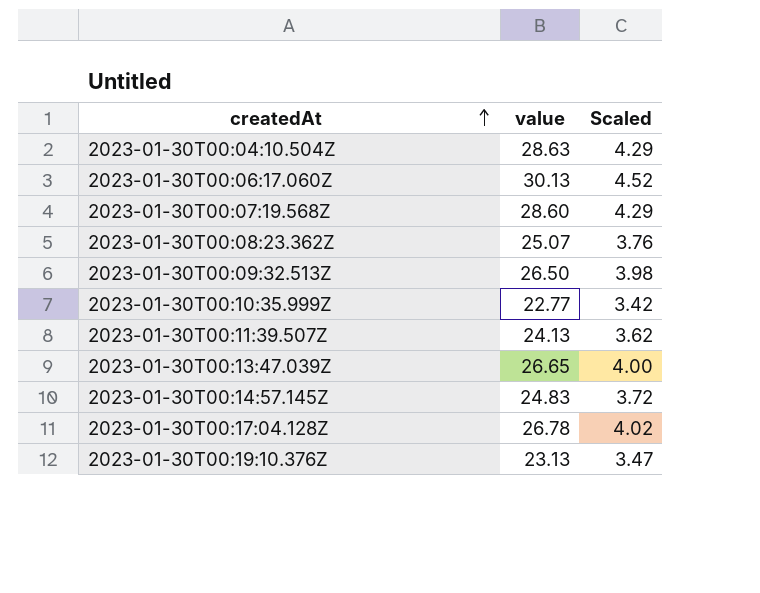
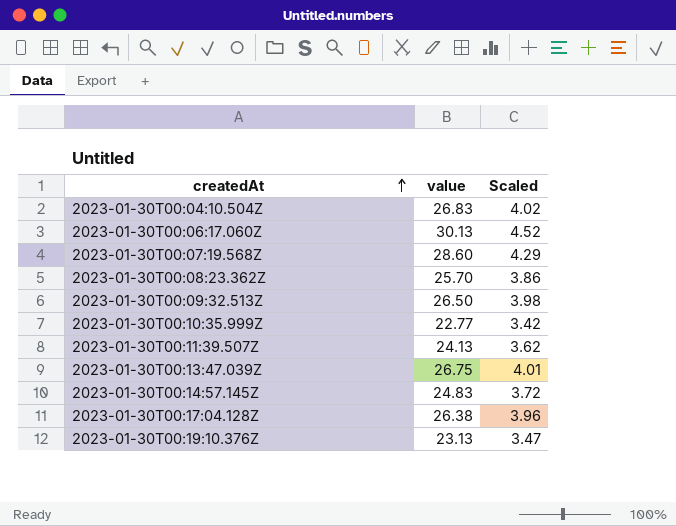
2023-01-30T00:04:10.504Z | value: 28.63 -> 26.83
2023-01-30T00:04:10.504Z | Scaled: 4.29 -> 4.02
2023-01-30T00:08:23.362Z | value: 25.07 -> 25.70
2023-01-30T00:08:23.362Z | Scaled: 3.76 -> 3.86
2023-01-30T00:13:47.039Z | value: 26.65 -> 26.75
2023-01-30T00:13:47.039Z | Scaled: 4.00 -> 4.01
2023-01-30T00:17:04.128Z | value: 26.78 -> 26.38
2023-01-30T00:17:04.128Z | Scaled: 4.02 -> 3.96

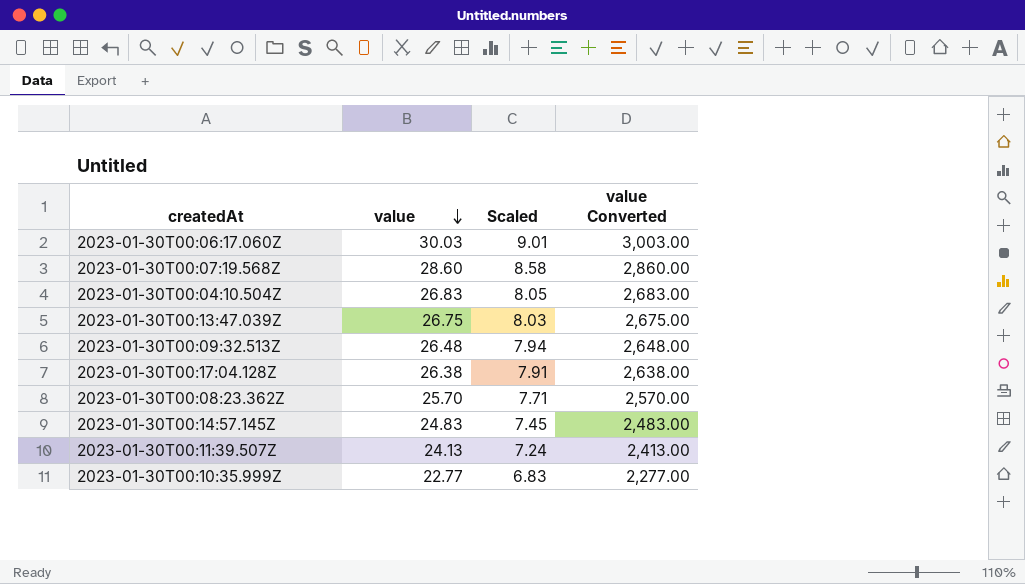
row order: createdAt ascending -> value descending
column Scaled | formula: [value] * 0.15 -> [value] * 0.3
column value Converted | formula: none -> [value] * 100
row 2023-01-30T00:19:10.376Z: 23.13 | 3.47 -> none
2023-01-30T00:06:17.060Z | value: 30.13 -> 30.03
2023-01-30T00:09:32.513Z | value: 26.50 -> 26.48

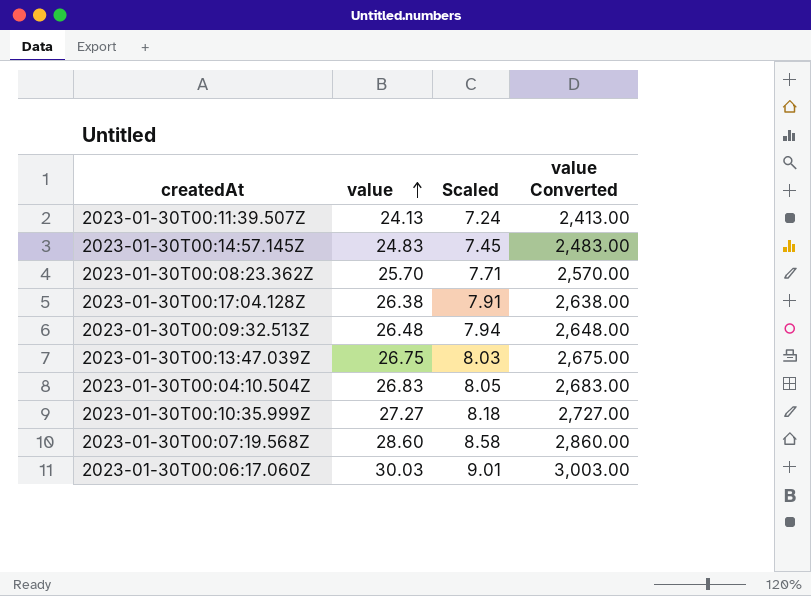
row order: value descending -> value ascending
2023-01-30T00:10:35.999Z | value: 22.77 -> 27.27
2023-01-30T00:10:35.999Z | Scaled: 6.83 -> 8.18
2023-01-30T00:10:35.999Z | value Converted: 2,277.00 -> 2,727.00

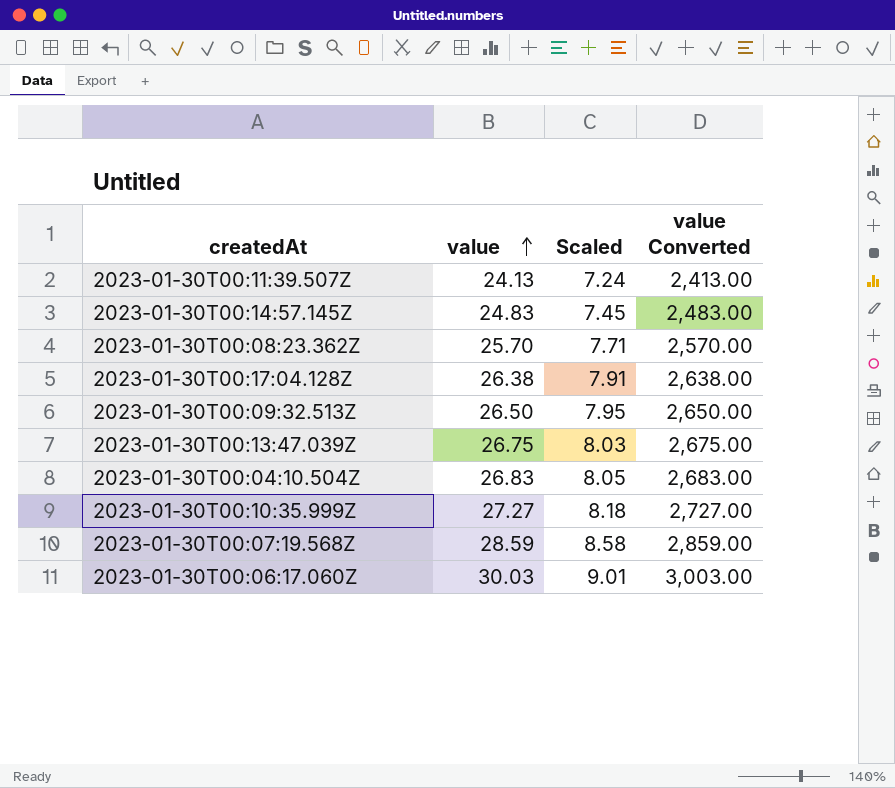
2023-01-30T00:09:32.513Z | value: 26.48 -> 26.50
2023-01-30T00:09:32.513Z | Scaled: 7.94 -> 7.95
2023-01-30T00:09:32.513Z | value Converted: 2,648.00 -> 2,650.00
2023-01-30T00:07:19.568Z | value: 28.60 -> 28.59
2023-01-30T00:07:19.568Z | value Converted: 2,860.00 -> 2,859.00

